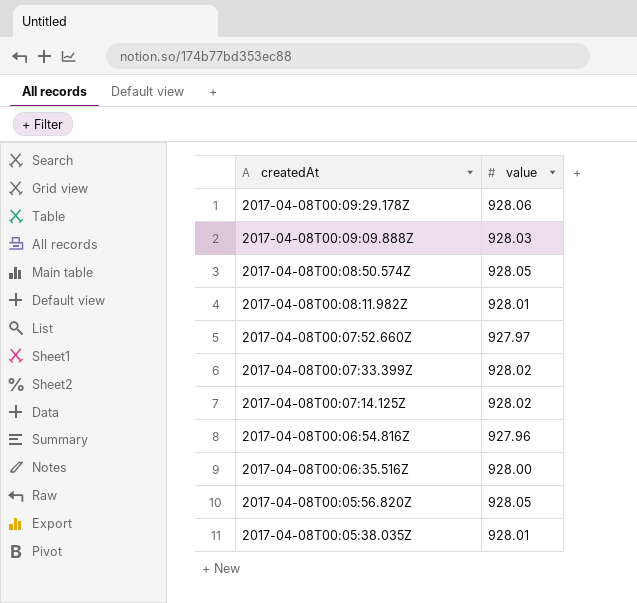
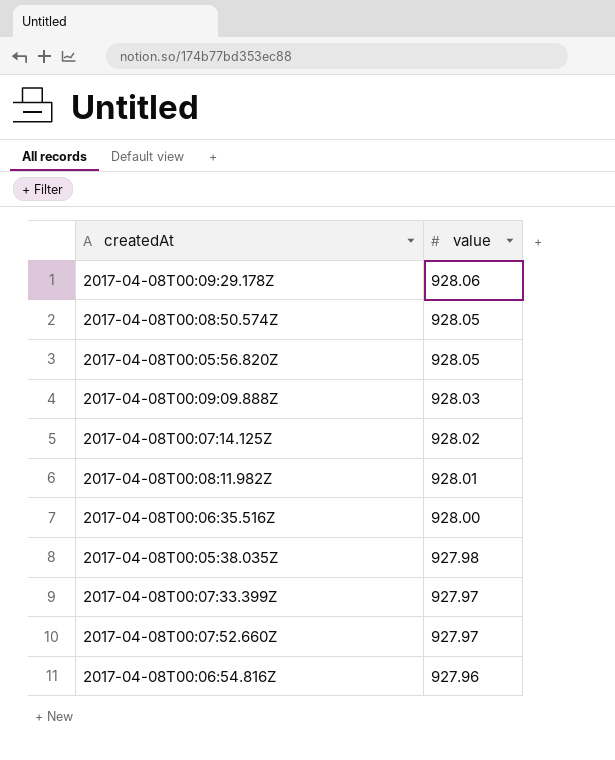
row order: createdAt descending -> value descending
2017-04-08T00:05:38.035Z | value: 928.01 -> 927.98
2017-04-08T00:07:33.399Z | value: 928.02 -> 927.97

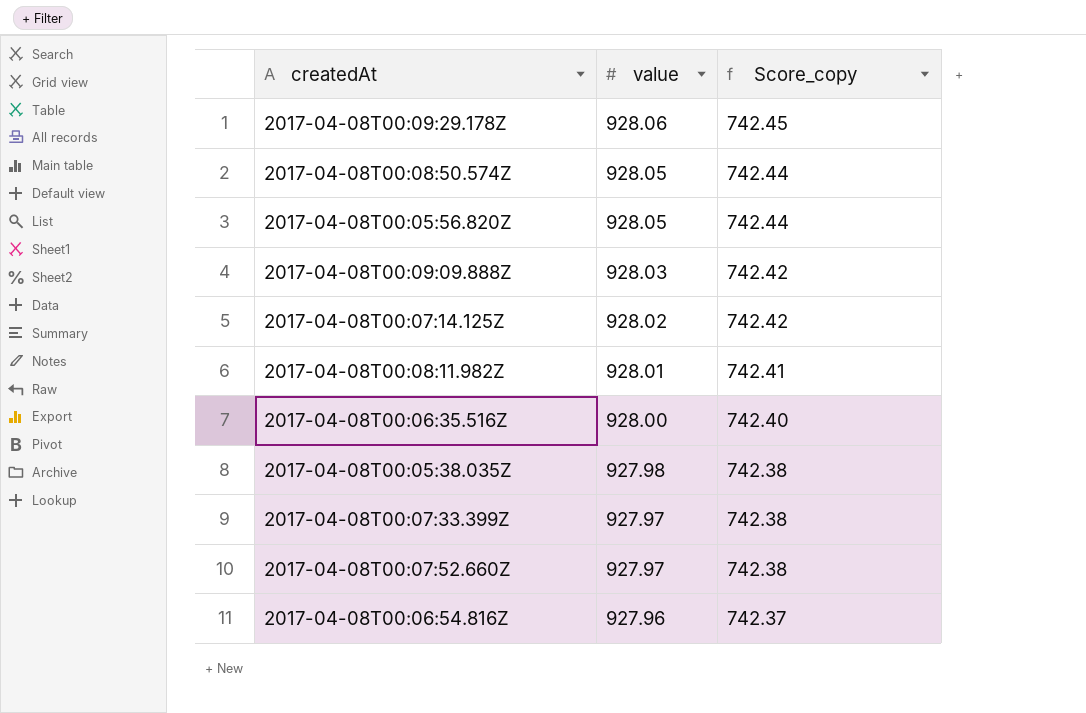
column Score_copy | formula: none -> [value] * 0.8

